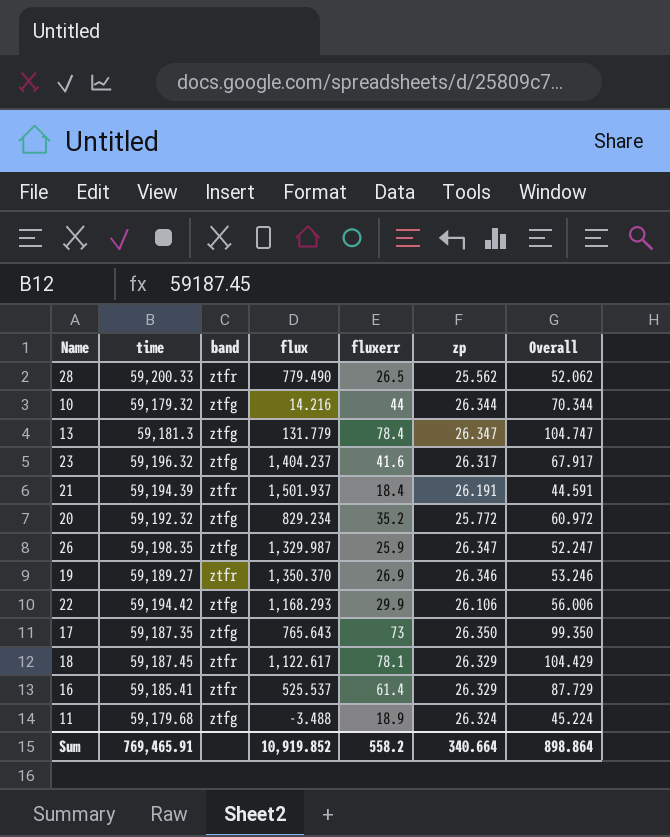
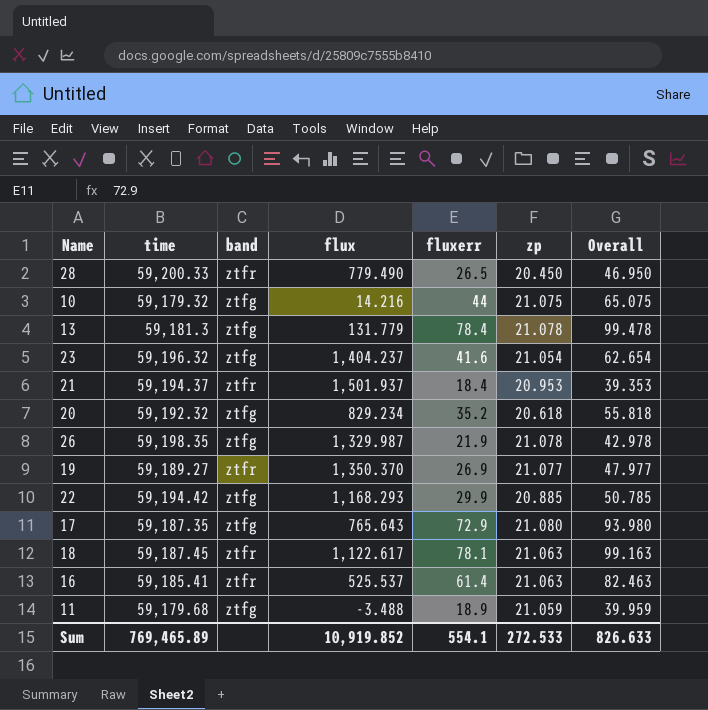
28 | zp: 25.562 -> 20.450
28 | Overall: 52.062 -> 46.950
10 | zp: 26.344 -> 21.075
10 | Overall: 70.344 -> 65.075
13 | zp: 26.347 -> 21.078
13 | Overall: 104.747 -> 99.478
23 | zp: 26.317 -> 21.054
23 | Overall: 67.917 -> 62.654
21 | time: 59,194.39 -> 59,194.37
21 | zp: 26.191 -> 20.953
21 | Overall: 44.591 -> 39.353
20 | zp: 25.772 -> 20.618
20 | Overall: 60.972 -> 55.818
26 | fluxerr: 25.9 -> 21.9
26 | zp: 26.347 -> 21.078
26 | Overall: 52.247 -> 42.978
19 | zp: 26.346 -> 21.077
19 | Overall: 53.246 -> 47.977
22 | zp: 26.106 -> 20.885
22 | Overall: 56.006 -> 50.785
17 | fluxerr: 73 -> 72.9
17 | zp: 26.350 -> 21.080
17 | Overall: 99.350 -> 93.980
18 | zp: 26.329 -> 21.063
18 | Overall: 104.429 -> 99.163
16 | zp: 26.329 -> 21.063
16 | Overall: 87.729 -> 82.463
11 | zp: 26.324 -> 21.059
11 | Overall: 45.224 -> 39.959
Sum | time: 769,465.91 -> 769,465.89
Sum | fluxerr: 558.2 -> 554.1
Sum | zp: 340.664 -> 272.533
Sum | Overall: 898.864 -> 826.633

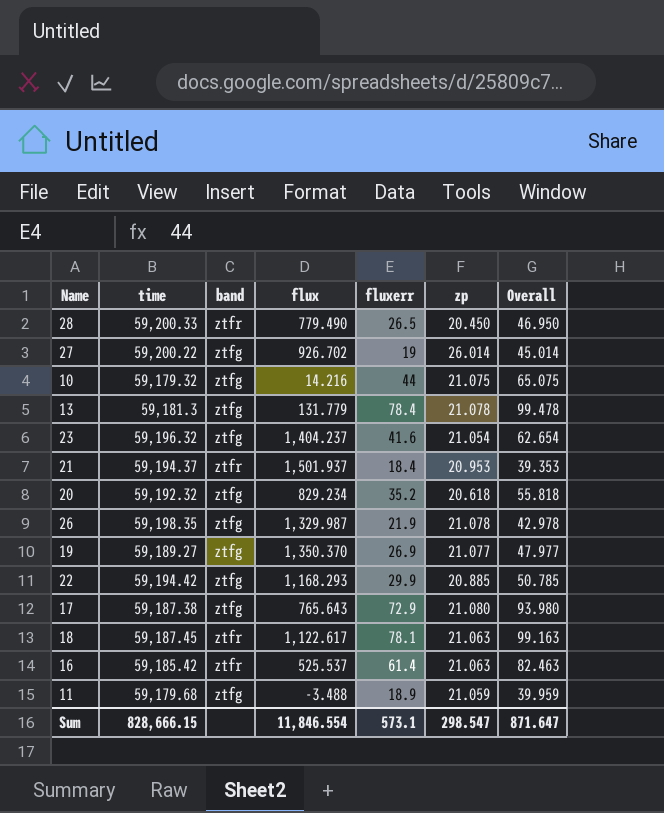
row 27: none -> 59,200.22 | ztfg | 926.702 | 19 | 26.014 | 45.014
19 | band: ztfr -> ztfg
17 | time: 59,187.35 -> 59,187.38
16 | time: 59,185.41 -> 59,185.42
Sum | time: 769,465.89 -> 828,666.15
Sum | flux: 10,919.852 -> 11,846.554
Sum | fluxerr: 554.1 -> 573.1
Sum | zp: 272.533 -> 298.547
Sum | Overall: 826.633 -> 871.647

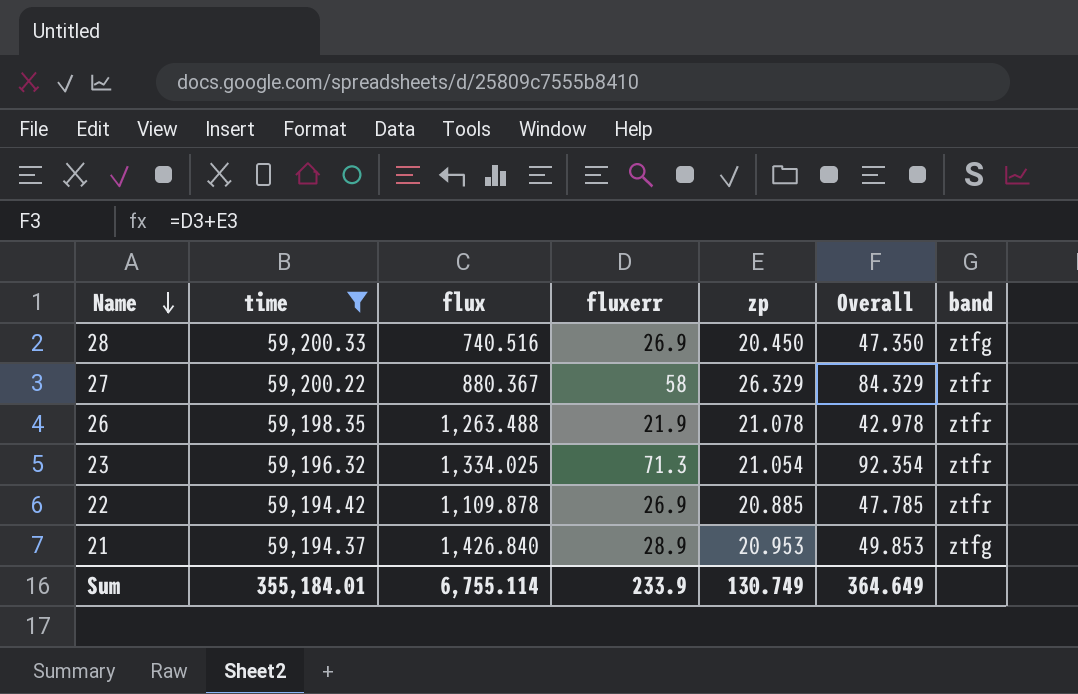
filter: none -> time >= 59,194.37
row order: none -> Name descending
column band | position: 3 -> 7
28 | flux: 779.490 -> 740.516
28 | fluxerr: 26.5 -> 26.9
28 | Overall: 46.950 -> 47.350
28 | band: ztfr -> ztfg
27 | flux: 926.702 -> 880.367
27 | fluxerr: 19 -> 58
27 | zp: 26.014 -> 26.329
27 | Overall: 45.014 -> 84.329
27 | band: ztfg -> ztfr
26 | flux: 1,329.987 -> 1,263.488
26 | band: ztfg -> ztfr
23 | flux: 1,404.237 -> 1,334.025
23 | fluxerr: 41.6 -> 71.3
23 | Overall: 62.654 -> 92.354
23 | band: ztfg -> ztfr
22 | flux: 1,168.293 -> 1,109.878
22 | fluxerr: 29.9 -> 26.9
22 | Overall: 50.785 -> 47.785
22 | band: ztfg -> ztfr
21 | flux: 1,501.937 -> 1,426.840
21 | fluxerr: 18.4 -> 28.9
21 | Overall: 39.353 -> 49.853
21 | band: ztfr -> ztfg
Sum | time: 828,666.15 -> 355,184.01
Sum | flux: 11,846.554 -> 6,755.114
Sum | fluxerr: 573.1 -> 233.9
Sum | zp: 298.547 -> 130.749
Sum | Overall: 871.647 -> 364.649

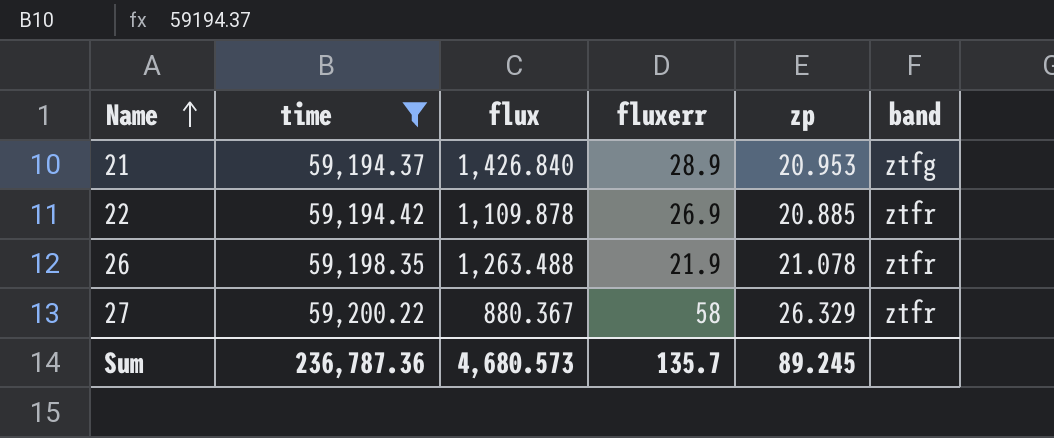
row order: Name descending -> Name ascending
column Overall | formula: [fluxerr] + [zp] -> none
row 28: 59,200.33 | 740.516 | 26.9 | 20.450 | 47.350 | ztfg -> none
row 23: 59,196.32 | 1,334.025 | 71.3 | 21.054 | 92.354 | ztfr -> none
Sum | time: 355,184.01 -> 236,787.36
Sum | flux: 6,755.114 -> 4,680.573
Sum | fluxerr: 233.9 -> 135.7
Sum | zp: 130.749 -> 89.245

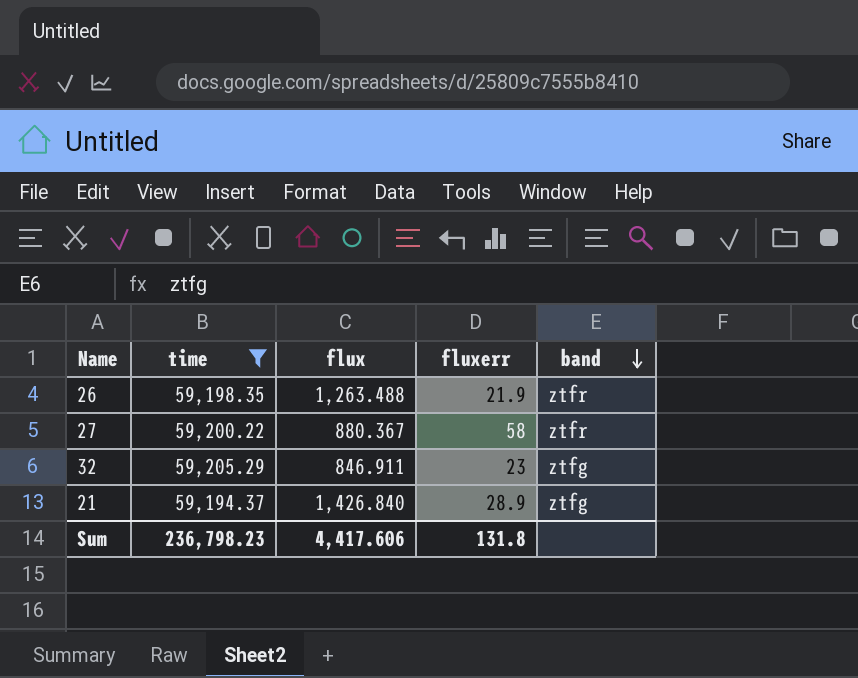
row order: Name ascending -> band descending
column zp | position: 5 -> none
row 22: 59,194.42 | 1,109.878 | 26.9 | 20.885 | ztfr -> none
row 32: none -> 59,205.29 | 846.911 | 23 | ztfg
Sum | time: 236,787.36 -> 236,798.23
Sum | flux: 4,680.573 -> 4,417.606
Sum | fluxerr: 135.7 -> 131.8

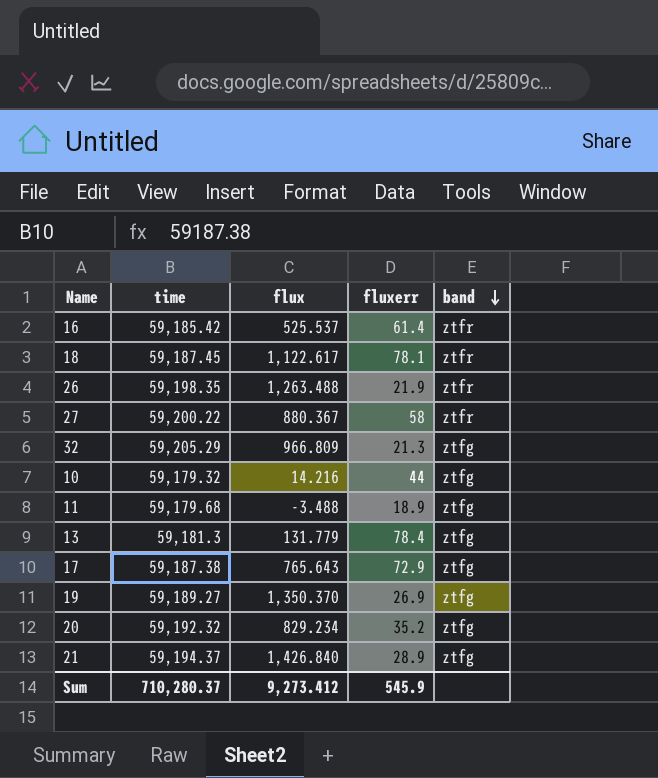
filter: time >= 59,194.37 -> none
32 | flux: 846.911 -> 966.809
32 | fluxerr: 23 -> 21.3
Sum | time: 236,798.23 -> 710,280.37
Sum | flux: 4,417.606 -> 9,273.412
Sum | fluxerr: 131.8 -> 545.9

